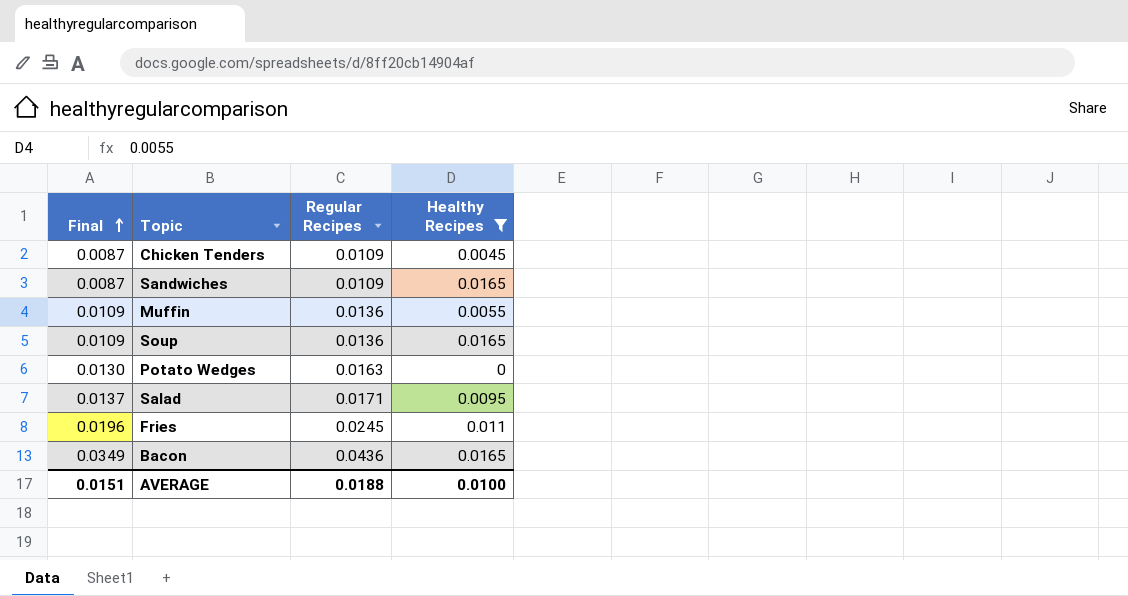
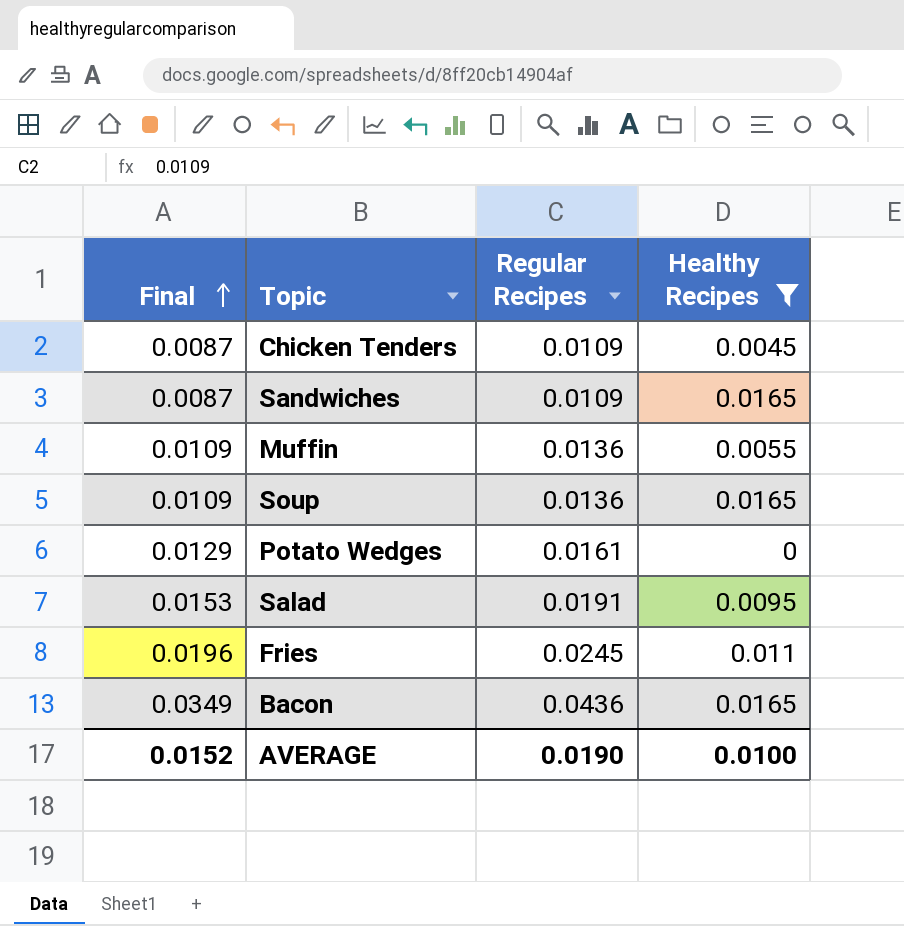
Potato Wedges | Final: 0.0130 -> 0.0129
Potato Wedges | Regular Recipes: 0.0163 -> 0.0161
Salad | Final: 0.0137 -> 0.0153
Salad | Regular Recipes: 0.0171 -> 0.0191
AVERAGE | Final: 0.0151 -> 0.0152
AVERAGE | Regular Recipes: 0.0188 -> 0.0190

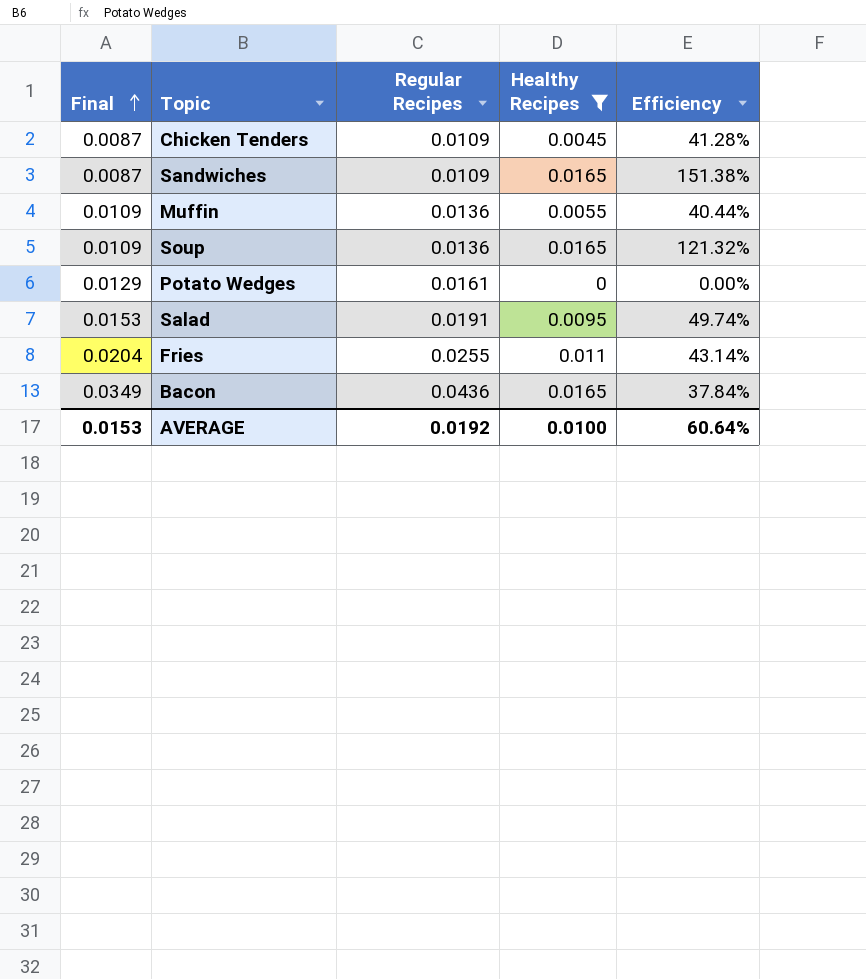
column Efficiency | formula: none -> [Healthy Recipes] / [Regular Recipes]
Fries | Final: 0.0196 -> 0.0204
Fries | Regular Recipes: 0.0245 -> 0.0255
AVERAGE | Final: 0.0152 -> 0.0153
AVERAGE | Regular Recipes: 0.0190 -> 0.0192

